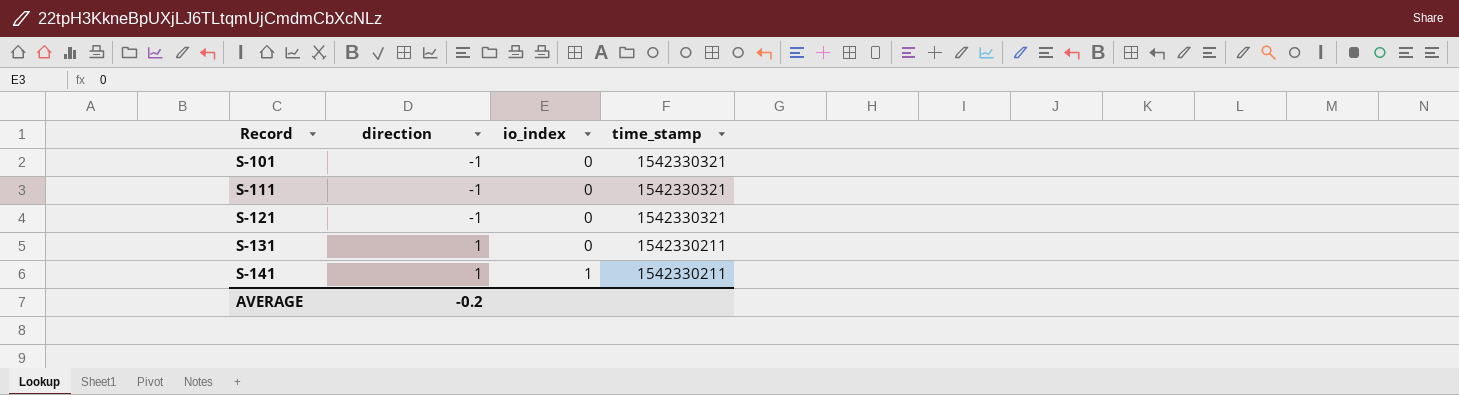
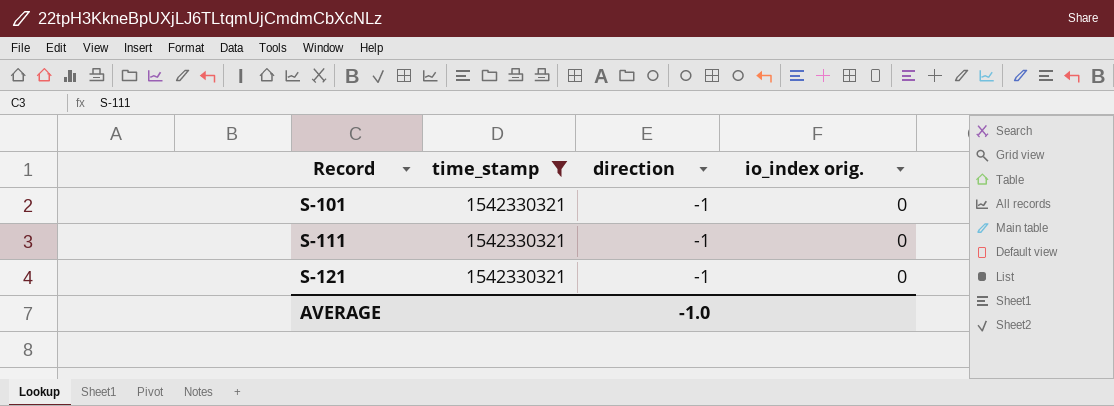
filter: none -> time_stamp = 1542330321
column time_stamp | position: 4 -> 2
column name: io_index -> io_index orig.
AVERAGE | direction: -0.2 -> -1.0

